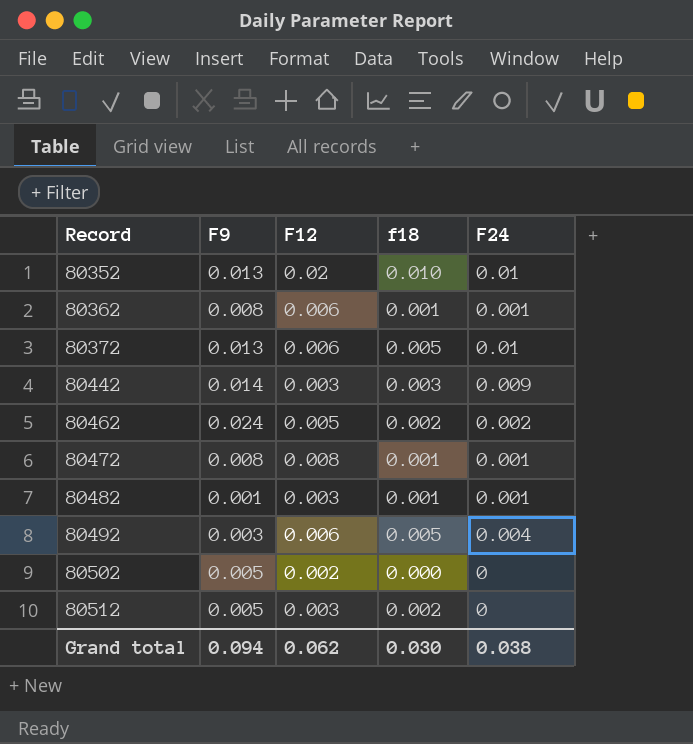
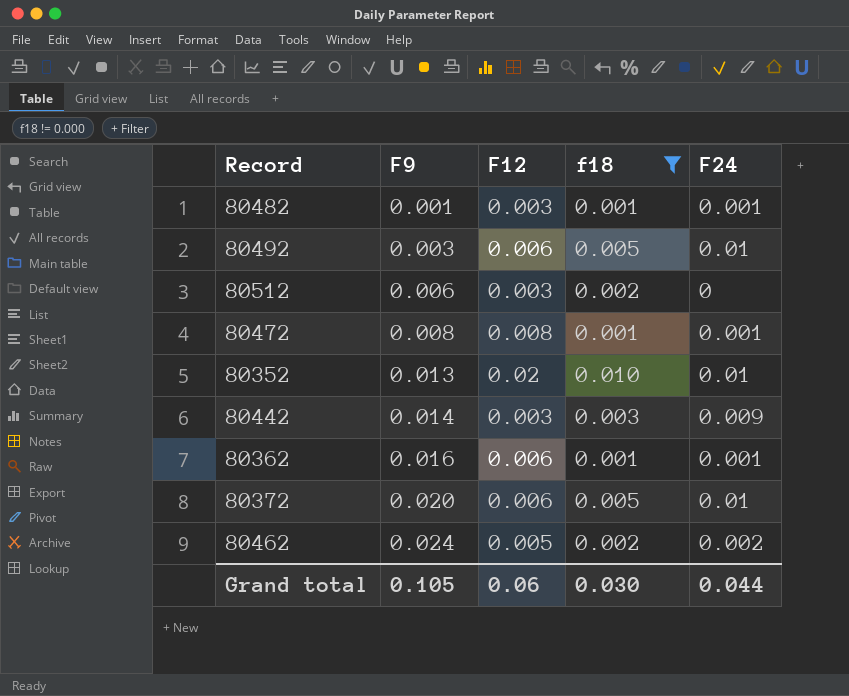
filter: none -> f18 != 0.000
row order: Record ascending -> F9 ascending
80492 | F24: 0.004 -> 0.01
80512 | F9: 0.005 -> 0.006
80362 | F9: 0.008 -> 0.016
80372 | F9: 0.013 -> 0.020
Grand total | F9: 0.094 -> 0.105
Grand total | F12: 0.062 -> 0.06
Grand total | F24: 0.038 -> 0.044

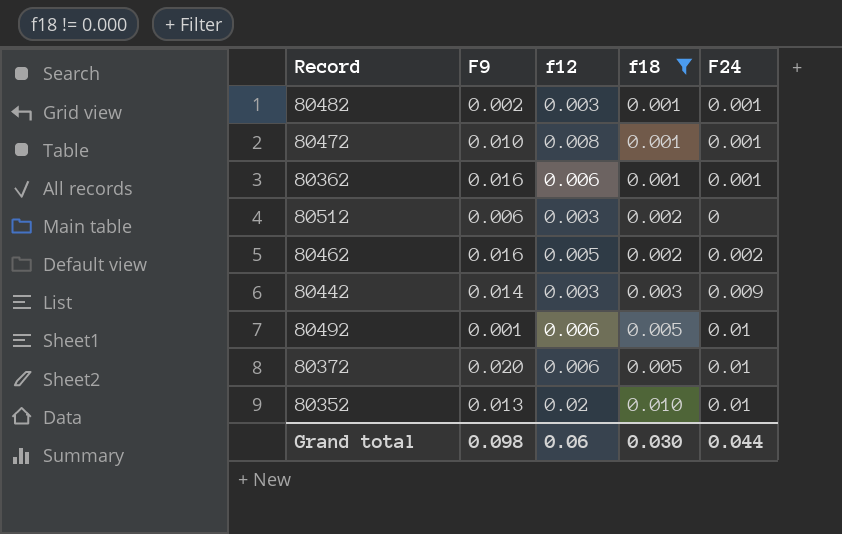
row order: F9 ascending -> f18 ascending
column name: F12 -> f12
80482 | F9: 0.001 -> 0.002
80472 | F9: 0.008 -> 0.010
80462 | F9: 0.024 -> 0.016
80492 | F9: 0.003 -> 0.001
Grand total | F9: 0.105 -> 0.098

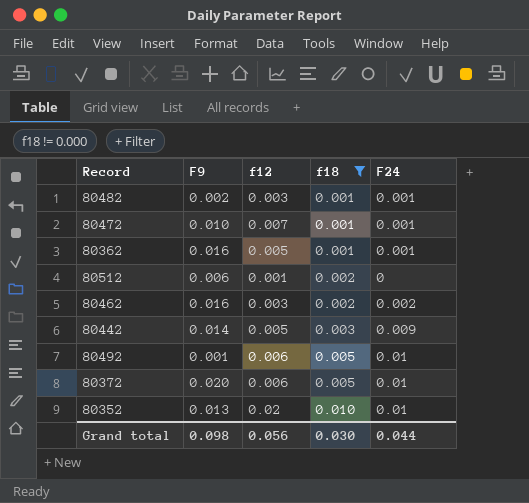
80472 | f12: 0.008 -> 0.007
80362 | f12: 0.006 -> 0.005
80512 | f12: 0.003 -> 0.001
80462 | f12: 0.005 -> 0.003
80442 | f12: 0.003 -> 0.005
Grand total | f12: 0.06 -> 0.056

